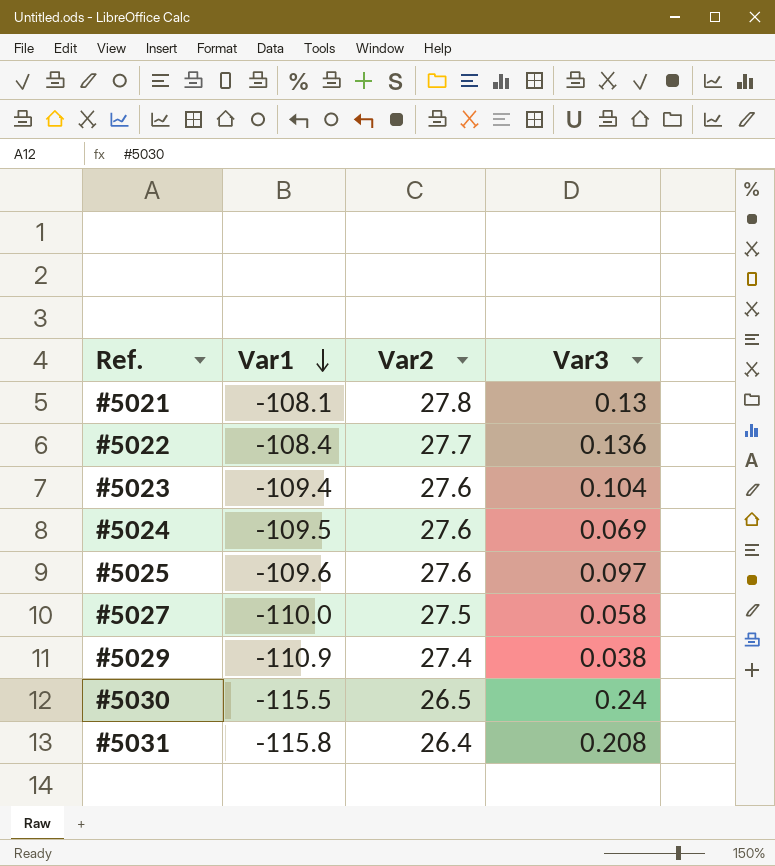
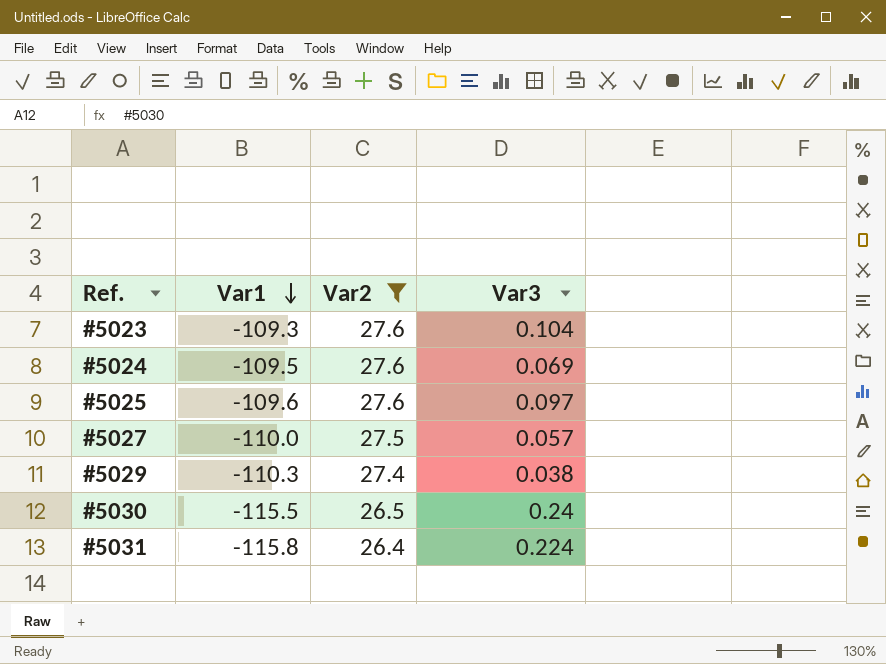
filter: none -> Var2 <= 27.6
#5023 | Var1: -109.4 -> -109.3
#5027 | Var3: 0.058 -> 0.057
#5029 | Var1: -110.9 -> -110.3
#5031 | Var3: 0.208 -> 0.224

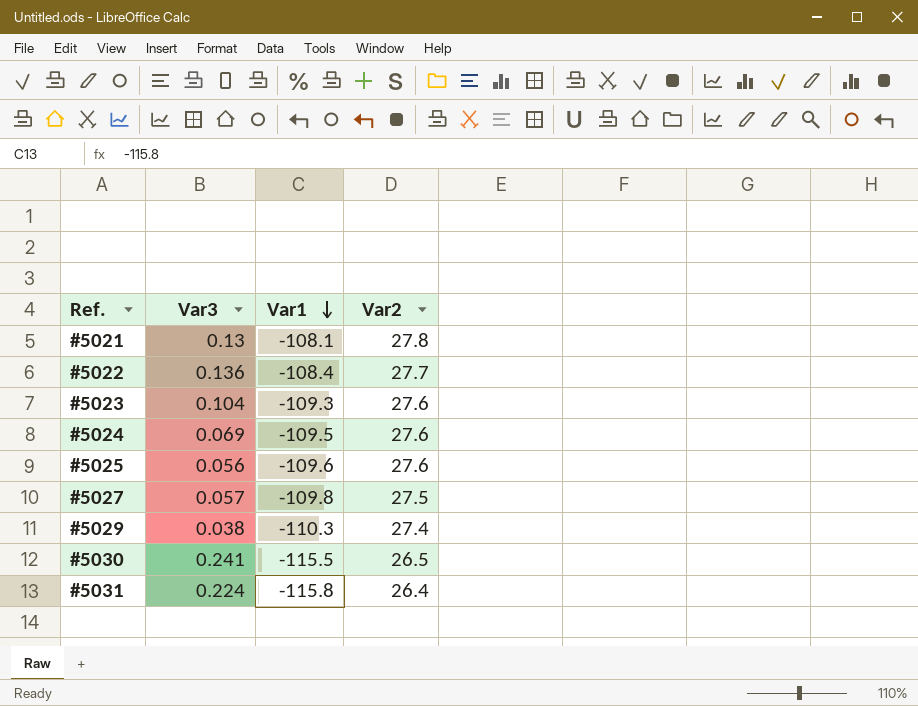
filter: Var2 <= 27.6 -> none
column Var3 | position: 4 -> 2
#5025 | Var3: 0.097 -> 0.056
#5027 | Var1: -110.0 -> -109.8
#5030 | Var3: 0.24 -> 0.241

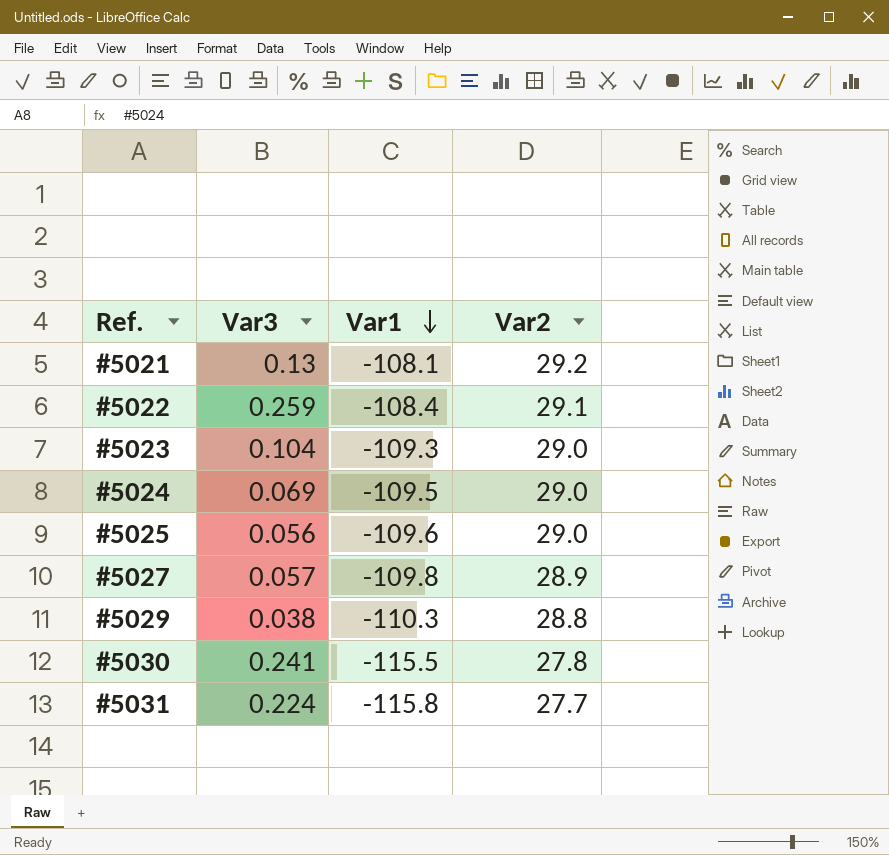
#5021 | Var2: 27.8 -> 29.2
#5022 | Var3: 0.136 -> 0.259
#5022 | Var2: 27.7 -> 29.1
#5023 | Var2: 27.6 -> 29.0
#5024 | Var2: 27.6 -> 29.0
#5025 | Var2: 27.6 -> 29.0
#5027 | Var2: 27.5 -> 28.9
#5029 | Var2: 27.4 -> 28.8
#5030 | Var2: 26.5 -> 27.8
#5031 | Var2: 26.4 -> 27.7

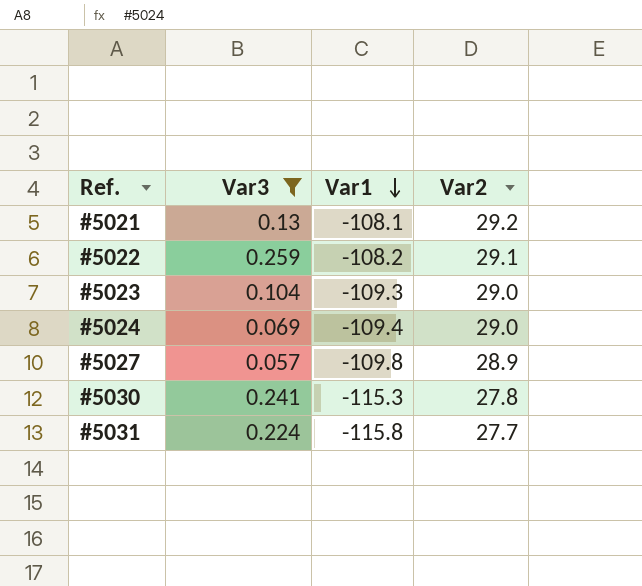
filter: none -> Var3 >= 0.057
#5022 | Var1: -108.4 -> -108.2
#5024 | Var1: -109.5 -> -109.4
#5030 | Var1: -115.5 -> -115.3

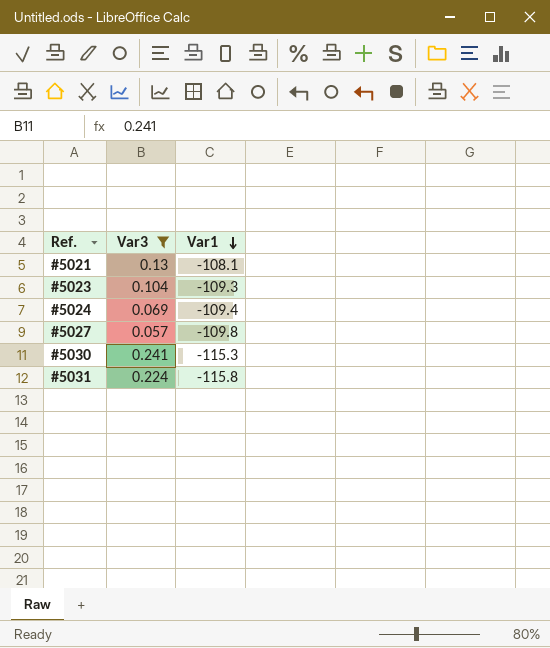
column Var2 | position: 4 -> none
row #5022: 0.259 | -108.2 | 29.1 -> none

